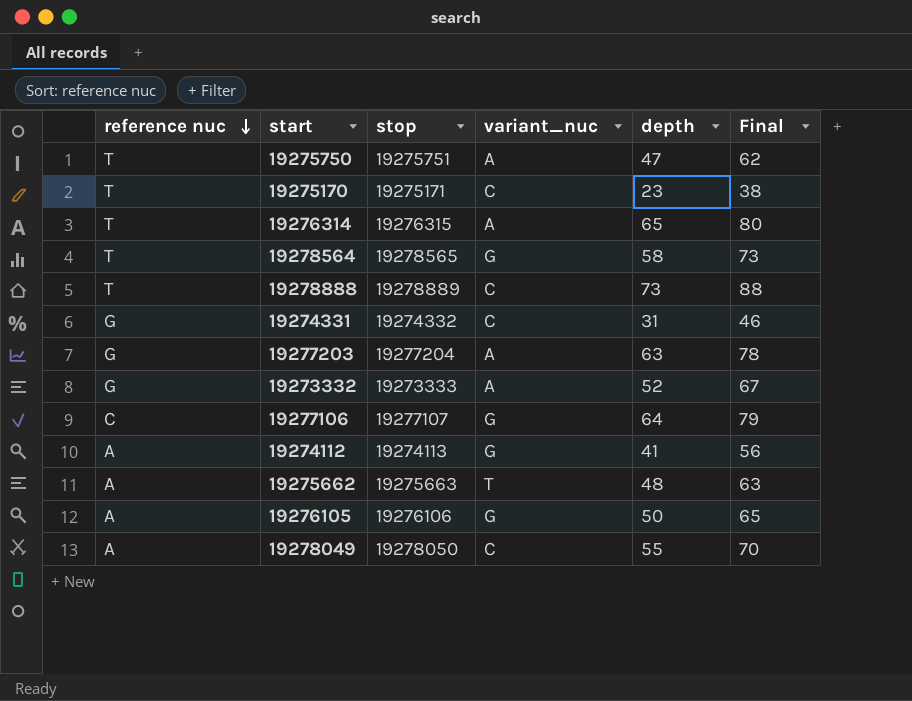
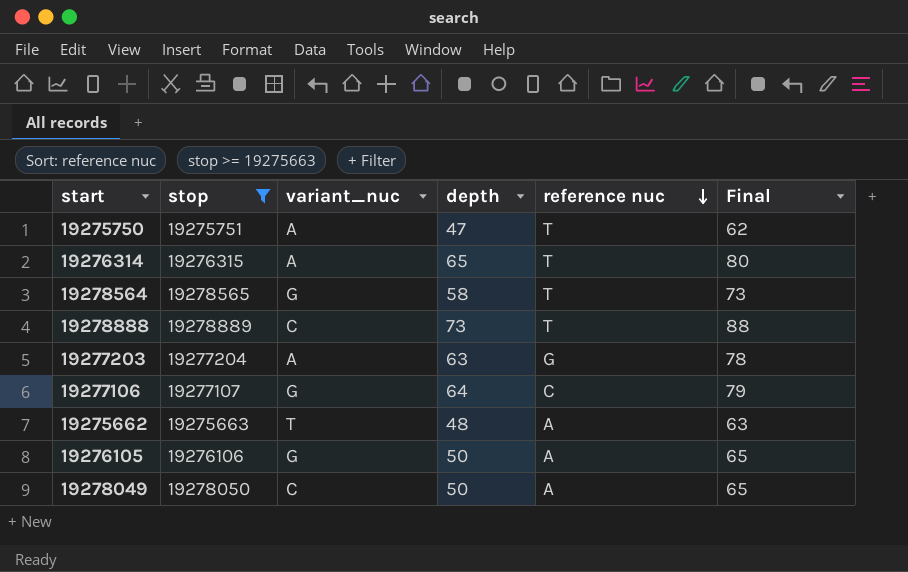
filter: none -> stop >= 19275663
column reference nuc | position: 1 -> 5
19278049 | depth: 55 -> 50
19278049 | Final: 70 -> 65

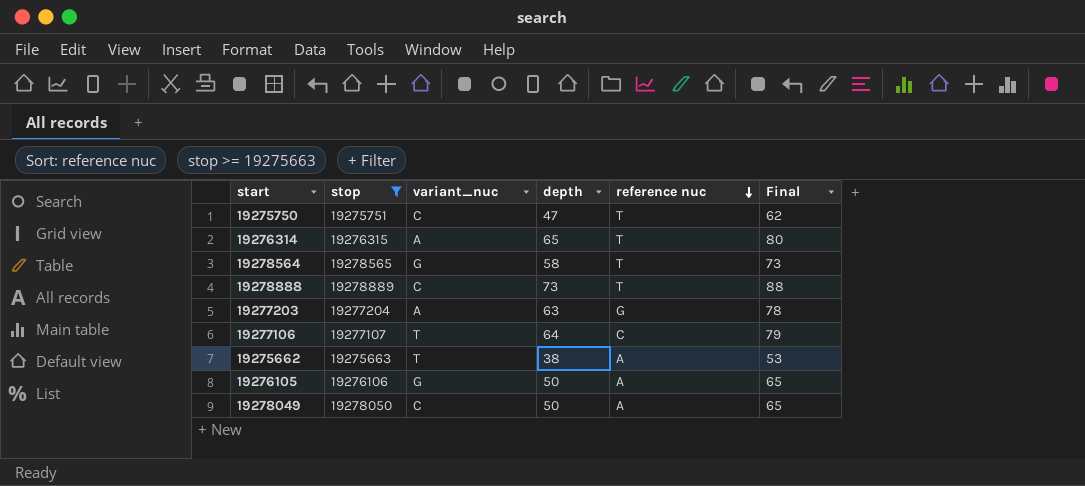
19275750 | variant_nuc: A -> C
19277106 | variant_nuc: G -> T
19275662 | depth: 48 -> 38
19275662 | Final: 63 -> 53

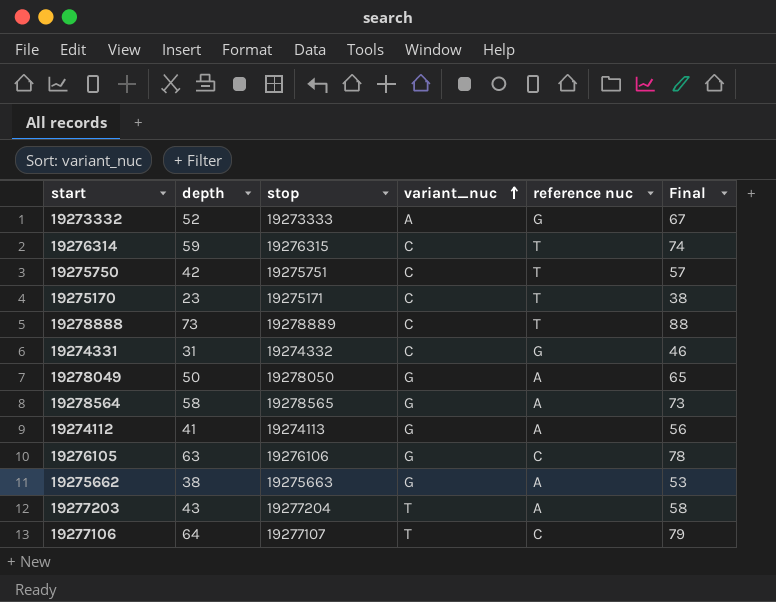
filter: stop >= 19275663 -> none
row order: reference nuc descending -> variant_nuc ascending
column depth | position: 4 -> 2
19276314 | depth: 65 -> 59
19276314 | variant_nuc: A -> C
19276314 | Final: 80 -> 74
19275750 | depth: 47 -> 42
19275750 | Final: 62 -> 57
19278049 | variant_nuc: C -> G
19278564 | reference nuc: T -> A
19276105 | depth: 50 -> 63
19276105 | reference nuc: A -> C
19276105 | Final: 65 -> 78
19275662 | variant_nuc: T -> G
19277203 | depth: 63 -> 43
19277203 | variant_nuc: A -> T
19277203 | reference nuc: G -> A
19277203 | Final: 78 -> 58

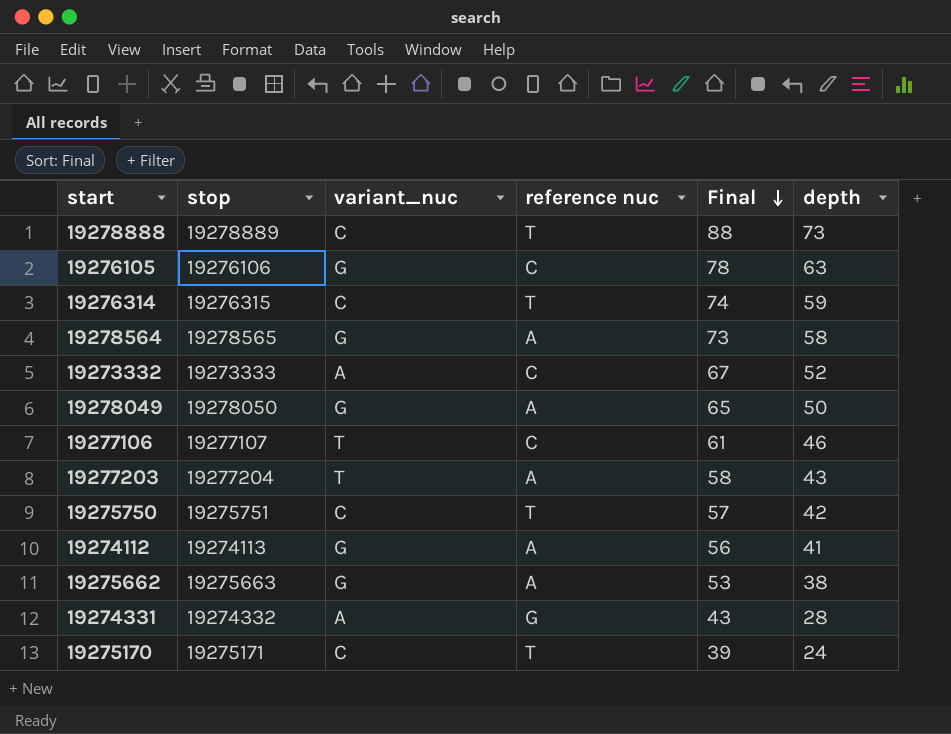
row order: variant_nuc ascending -> Final descending
column depth | position: 2 -> 6
19273332 | reference nuc: G -> C
19277106 | Final: 79 -> 61
19277106 | depth: 64 -> 46
19274331 | variant_nuc: C -> A
19274331 | Final: 46 -> 43
19274331 | depth: 31 -> 28
19275170 | Final: 38 -> 39
19275170 | depth: 23 -> 24

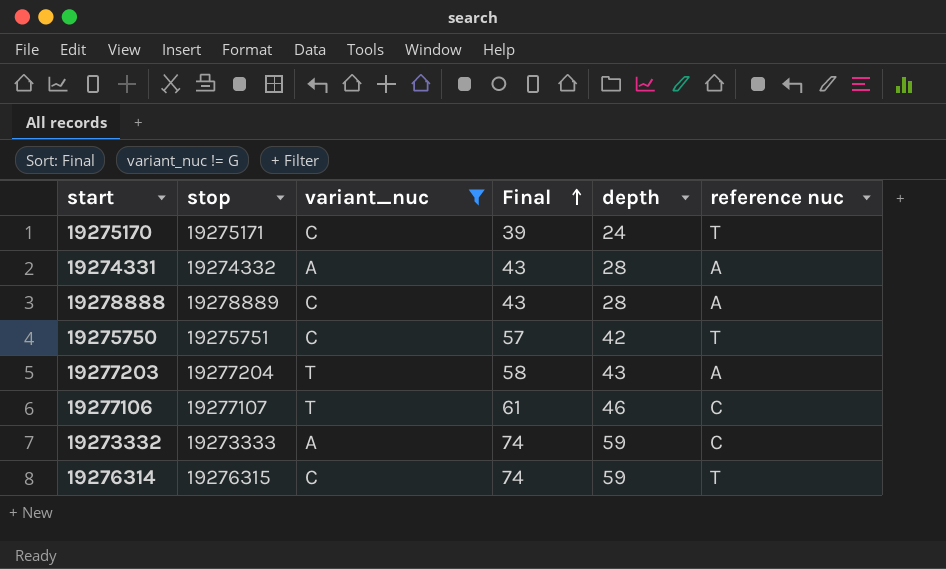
filter: none -> variant_nuc != G
row order: Final descending -> Final ascending
column reference nuc | position: 4 -> 6
19274331 | reference nuc: G -> A
19278888 | Final: 88 -> 43
19278888 | depth: 73 -> 28
19278888 | reference nuc: T -> A
19273332 | Final: 67 -> 74
19273332 | depth: 52 -> 59

